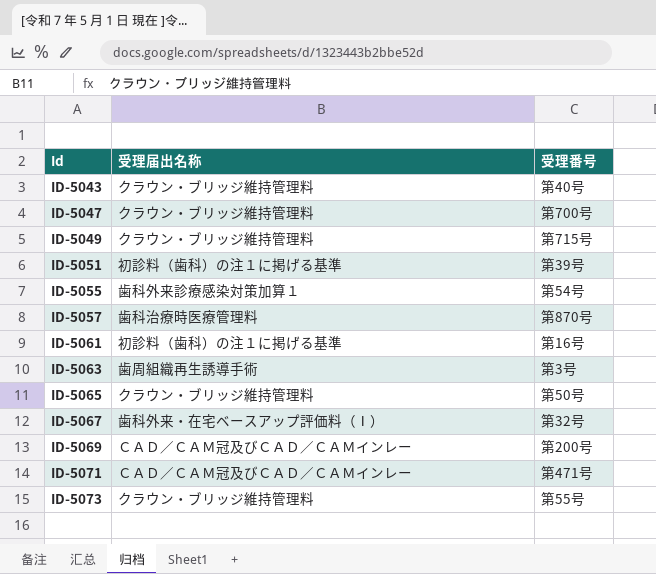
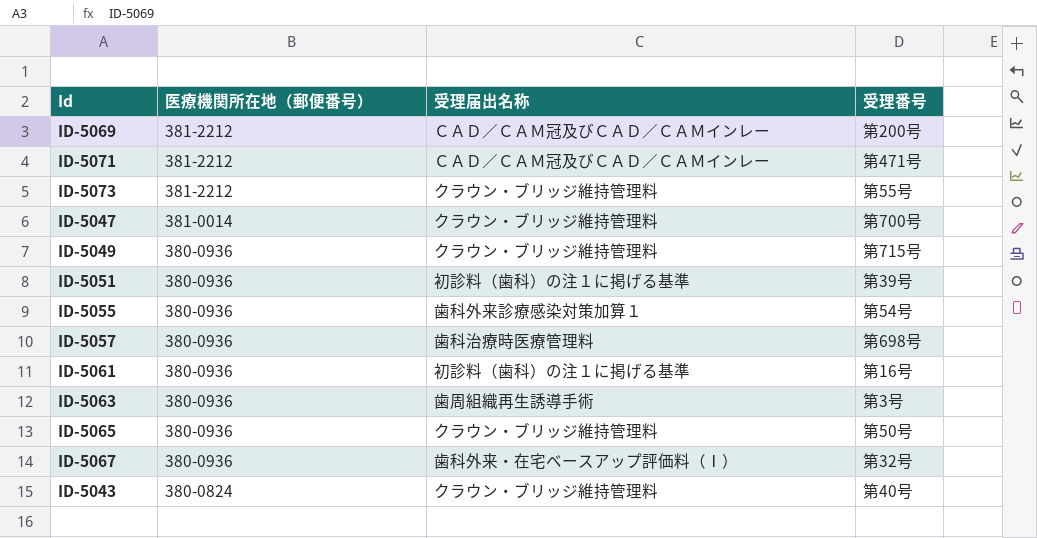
row order: Id ascending -> 医療機関所在地（郵便番号） descending
column 医療機関所在地（郵便番号） | position: none -> 2
ID-5057 | 受理番号: 第870号 -> 第698号

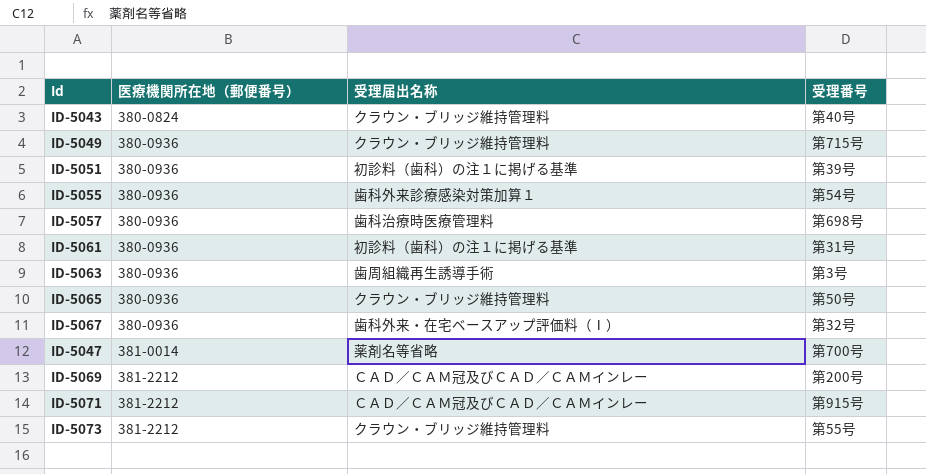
row order: 医療機関所在地（郵便番号） descending -> 医療機関所在地（郵便番号） ascending
ID-5061 | 受理番号: 第16号 -> 第31号
ID-5047 | 受理届出名称: クラウン・ブリッジ維持管理料 -> 薬剤名等省略
ID-5071 | 受理番号: 第471号 -> 第915号

